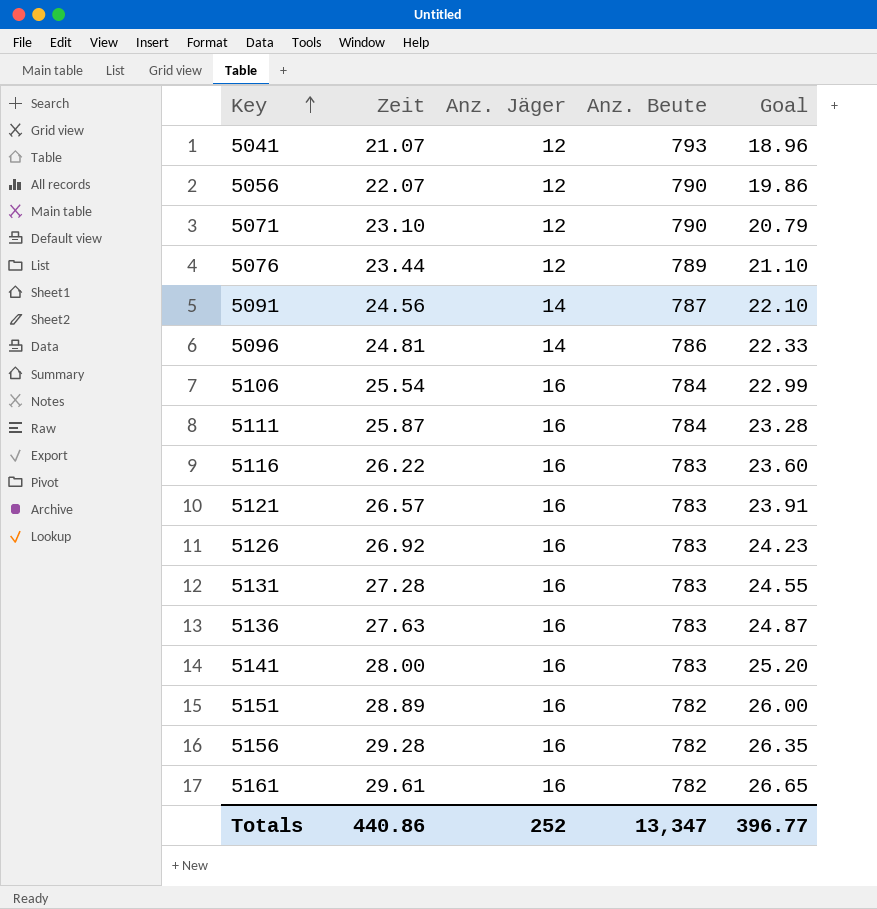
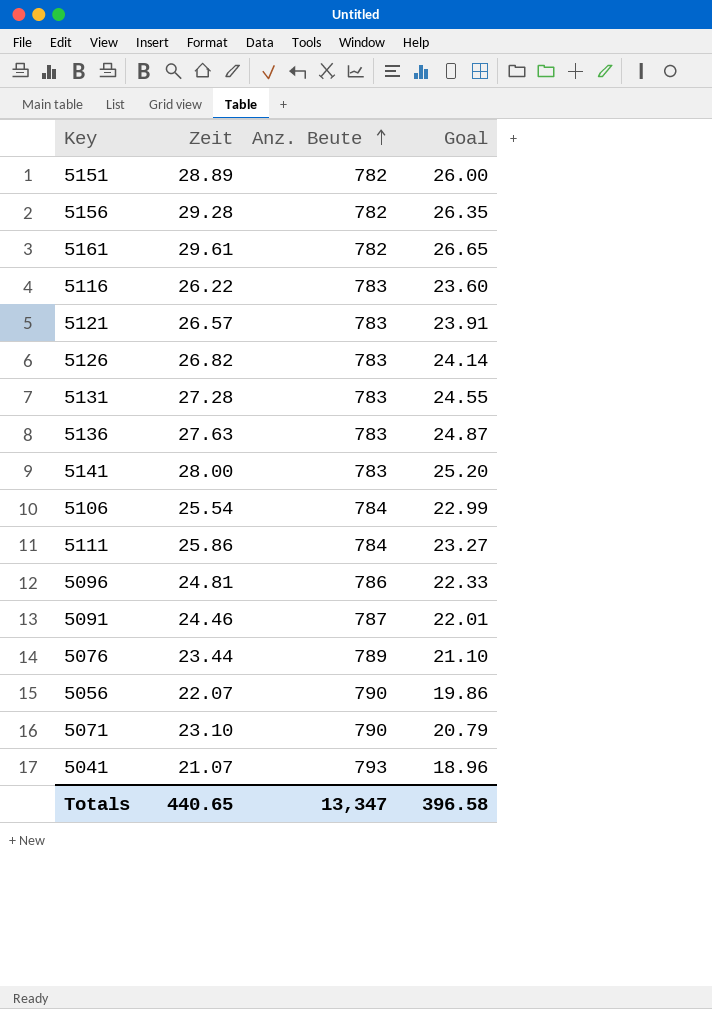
row order: Key ascending -> Anz. Beute ascending
column Anz. Jäger | position: 3 -> none
5126 | Zeit: 26.92 -> 26.82
5126 | Goal: 24.23 -> 24.14
5111 | Zeit: 25.87 -> 25.86
5111 | Goal: 23.28 -> 23.27
5091 | Zeit: 24.56 -> 24.46
5091 | Goal: 22.10 -> 22.01
Totals | Zeit: 440.86 -> 440.65
Totals | Goal: 396.77 -> 396.58

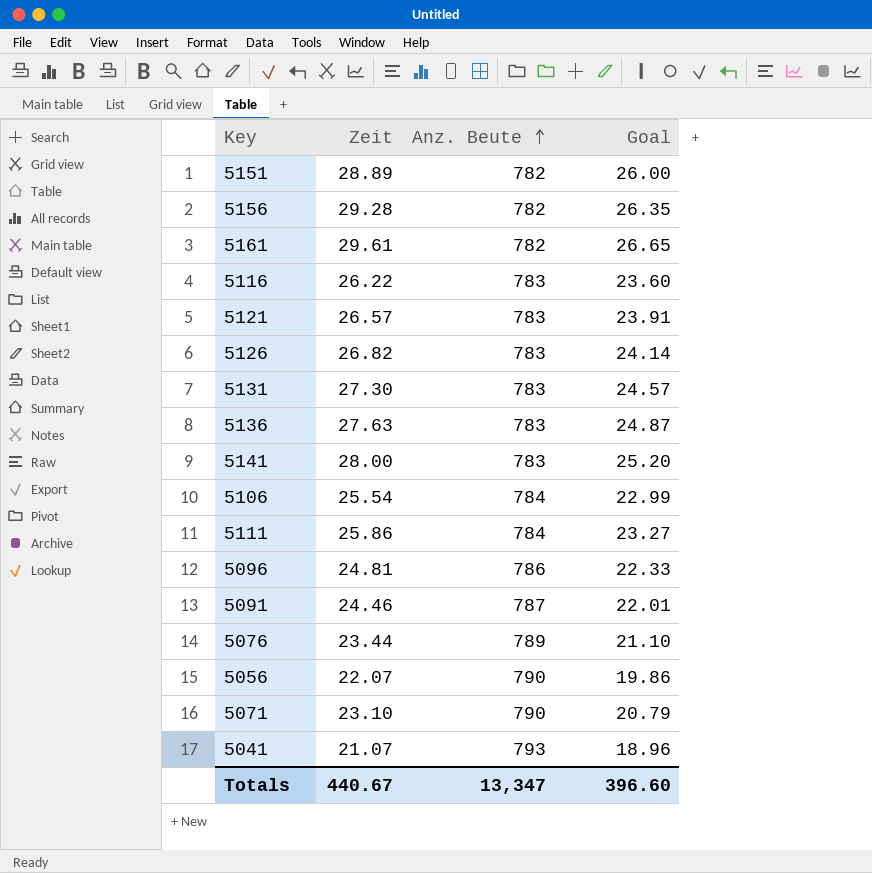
5131 | Zeit: 27.28 -> 27.30
5131 | Goal: 24.55 -> 24.57
Totals | Zeit: 440.65 -> 440.67
Totals | Goal: 396.58 -> 396.60

